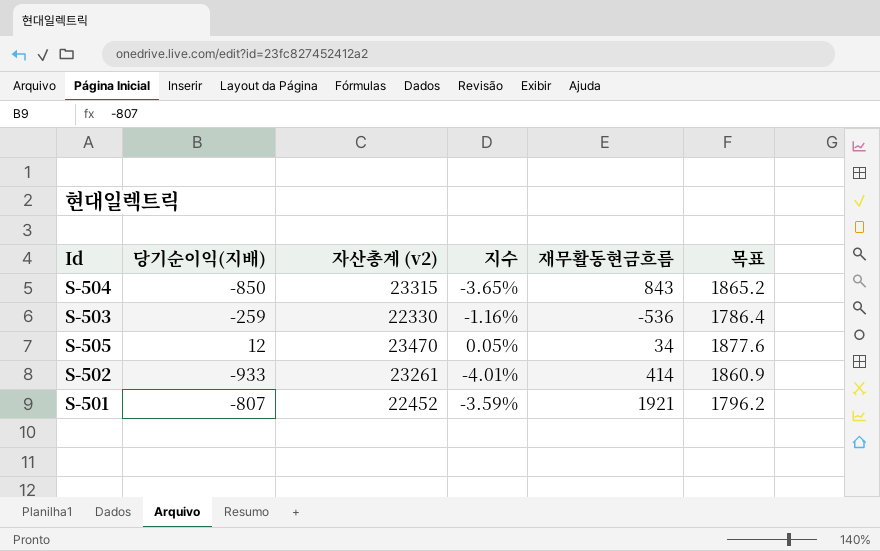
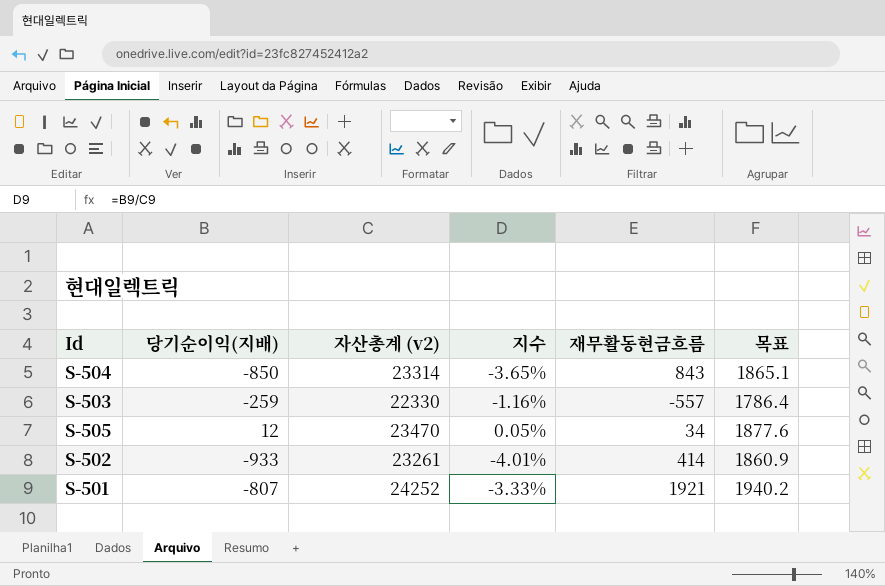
S-504 | 자산총계 (v2): 23315 -> 23314
S-504 | 목표: 1865.2 -> 1865.1
S-503 | 재무활동현금흐름: -536 -> -557
S-501 | 자산총계 (v2): 22452 -> 24252
S-501 | 지수: -3.59% -> -3.33%
S-501 | 목표: 1796.2 -> 1940.2

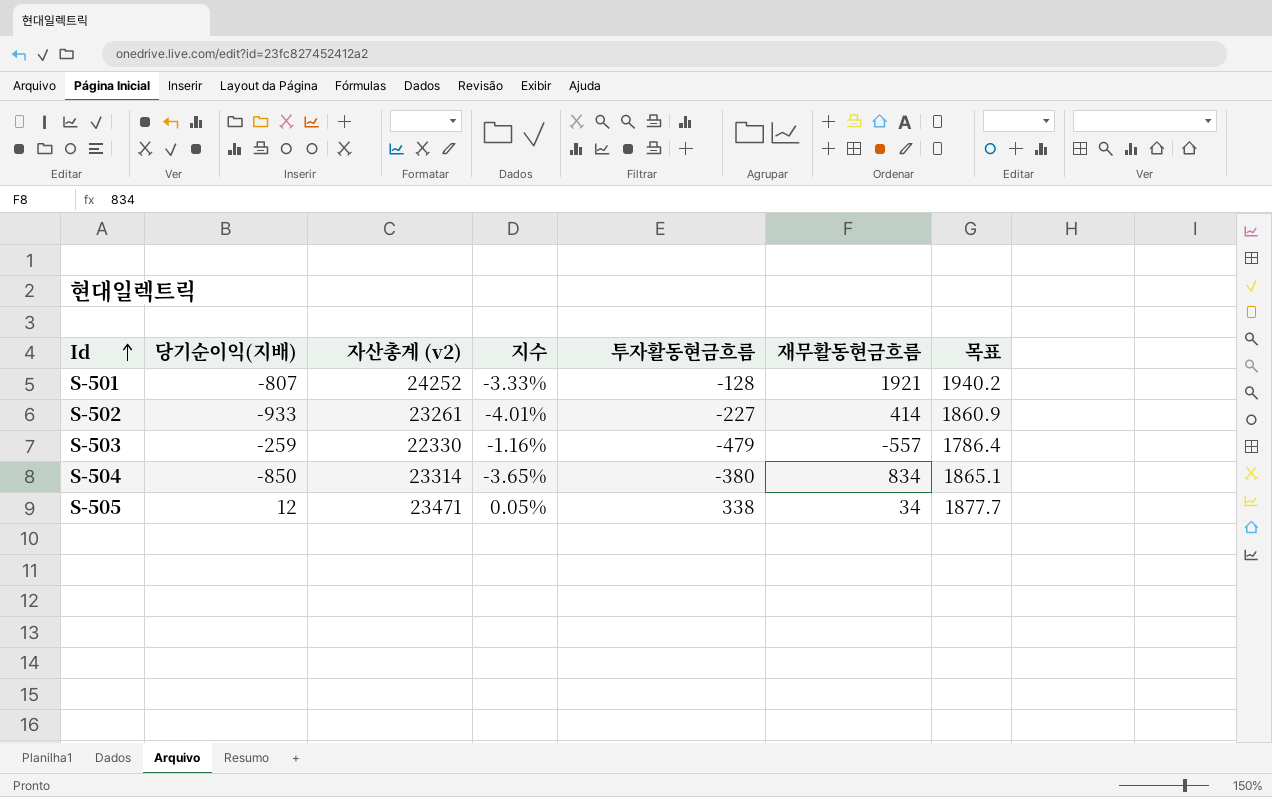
row order: none -> Id ascending
column 투자활동현금흐름 | position: none -> 5
S-504 | 재무활동현금흐름: 843 -> 834
S-505 | 자산총계 (v2): 23470 -> 23471
S-505 | 목표: 1877.6 -> 1877.7

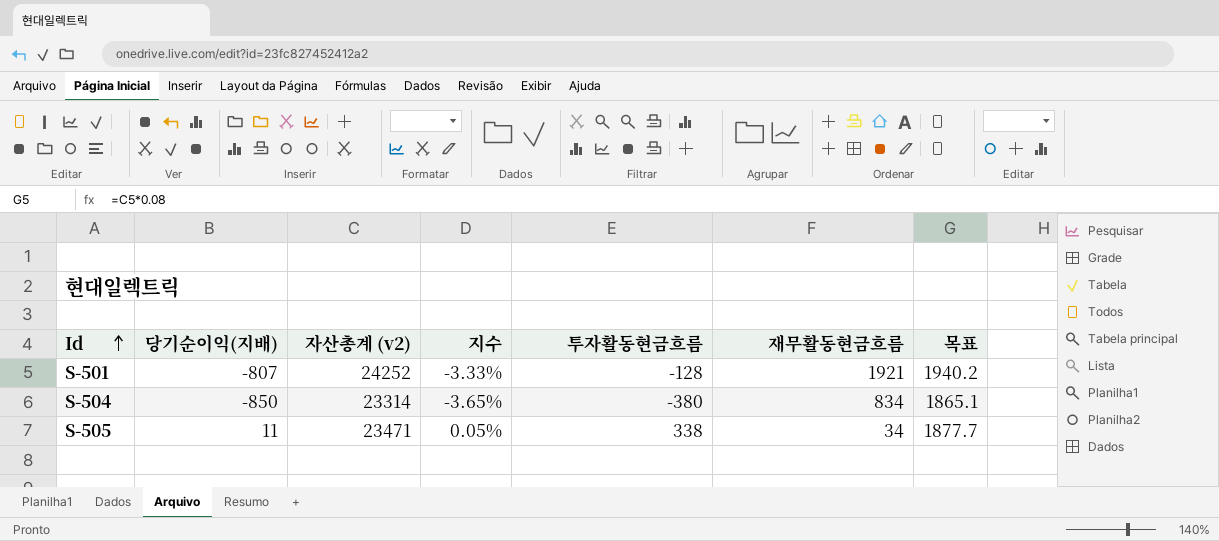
row S-502: -933 | 23261 | -4.01% | -227 | 414 | 1860.9 -> none
row S-503: -259 | 22330 | -1.16% | -479 | -557 | 1786.4 -> none
S-505 | 당기순이익(지배): 12 -> 11

